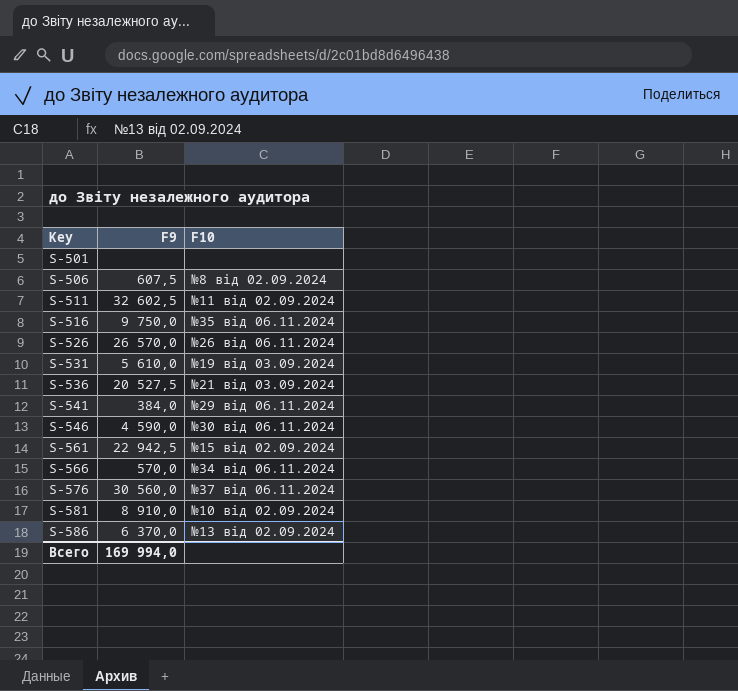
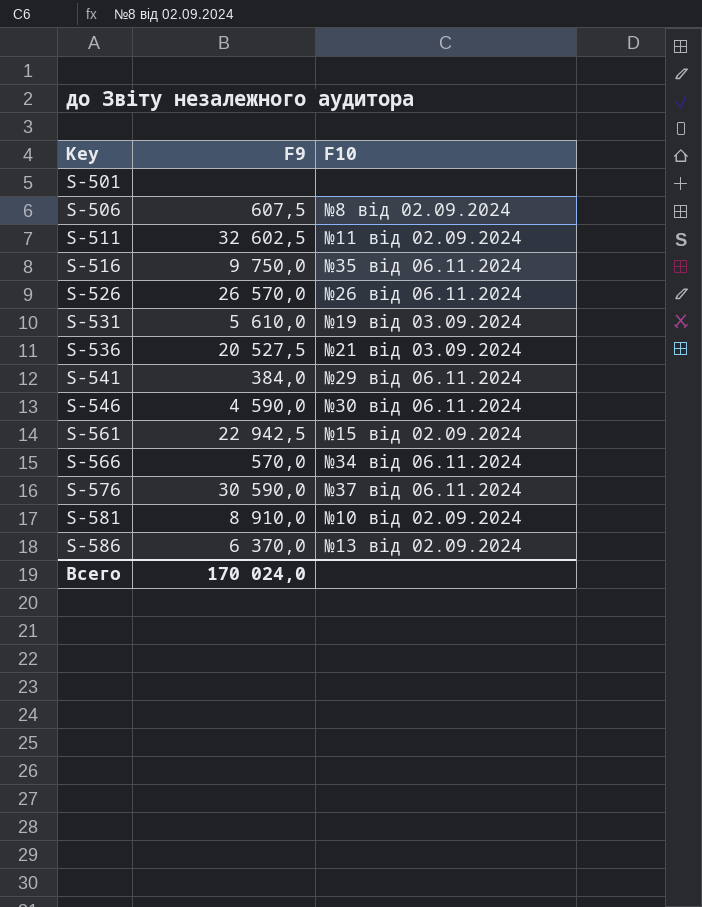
S-576 | F9: 30 560,0 -> 30 590,0
Всего | F9: 169 994,0 -> 170 024,0

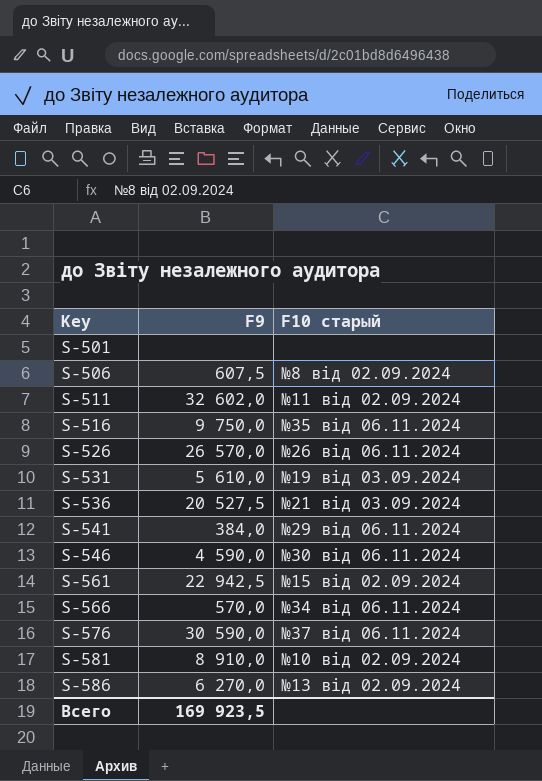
column name: F10 -> F10 старый
S-511 | F9: 32 602,5 -> 32 602,0
S-586 | F9: 6 370,0 -> 6 270,0
Всего | F9: 170 024,0 -> 169 923,5

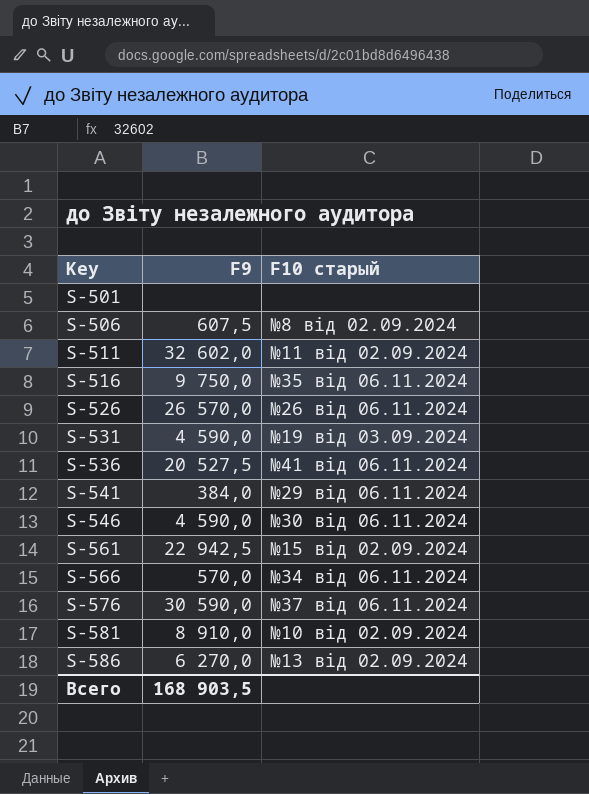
S-531 | F9: 5 610,0 -> 4 590,0
S-536 | F10 старый: №21 від 03.09.2024 -> №41 від 06.11.2024
Всего | F9: 169 923,5 -> 168 903,5

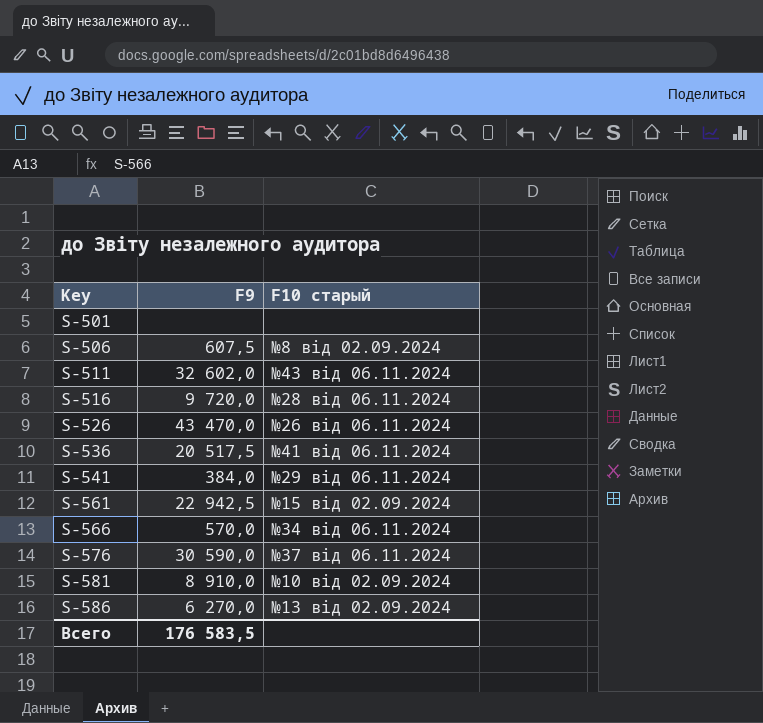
row S-531: 4 590,0 | №19 від 03.09.2024 -> none
row S-546: 4 590,0 | №30 від 06.11.2024 -> none
S-511 | F10 старый: №11 від 02.09.2024 -> №43 від 06.11.2024
S-516 | F9: 9 750,0 -> 9 720,0
S-516 | F10 старый: №35 від 06.11.2024 -> №28 від 06.11.2024
S-526 | F9: 26 570,0 -> 43 470,0
S-536 | F9: 20 527,5 -> 20 517,5
Всего | F9: 168 903,5 -> 176 583,5

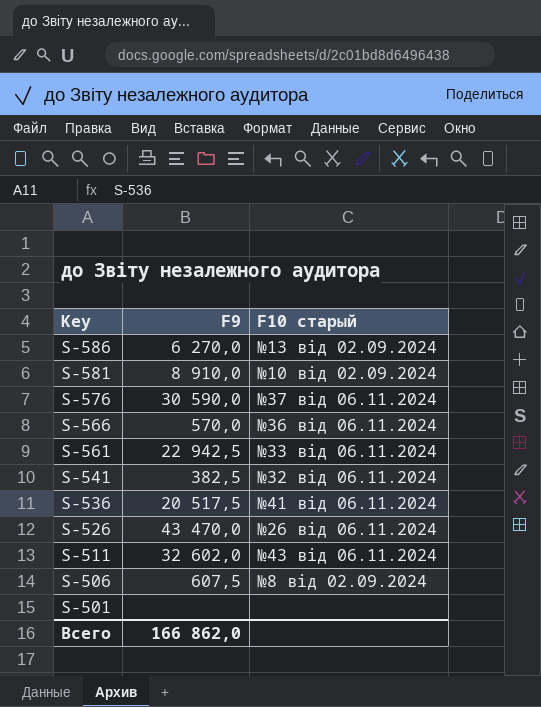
row order: Key ascending -> Key descending
row S-516: 9 720,0 | №28 від 06.11.2024 -> none
S-566 | F10 старый: №34 від 06.11.2024 -> №36 від 06.11.2024
S-561 | F10 старый: №15 від 02.09.2024 -> №33 від 06.11.2024
S-541 | F9: 384,0 -> 382,5
S-541 | F10 старый: №29 від 06.11.2024 -> №32 від 06.11.2024
Всего | F9: 176 583,5 -> 166 862,0

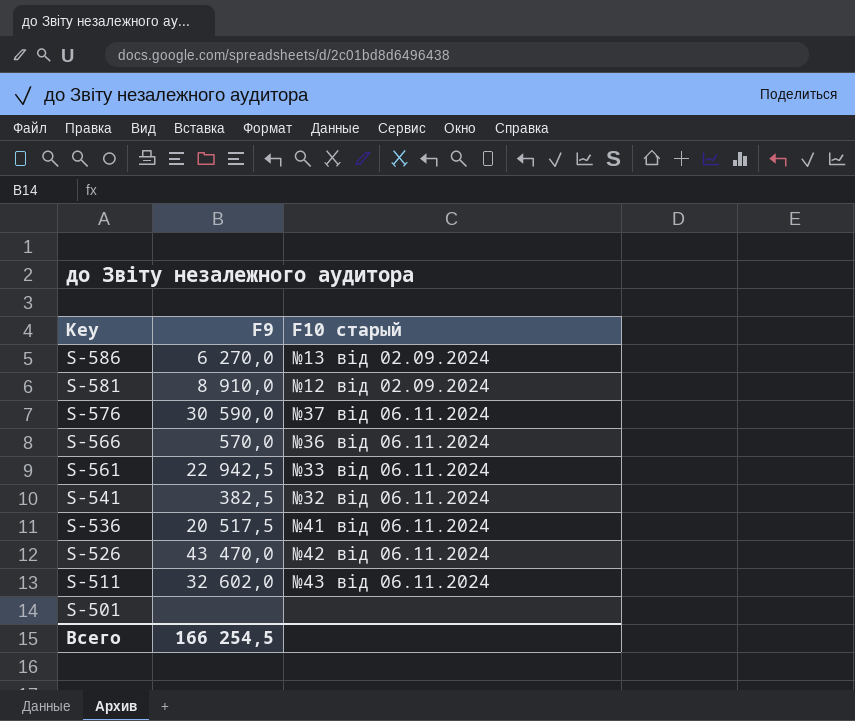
row S-506: 607,5 | №8 від 02.09.2024 -> none
S-581 | F10 старый: №10 від 02.09.2024 -> №12 від 02.09.2024
S-526 | F10 старый: №26 від 06.11.2024 -> №42 від 06.11.2024
Всего | F9: 166 862,0 -> 166 254,5

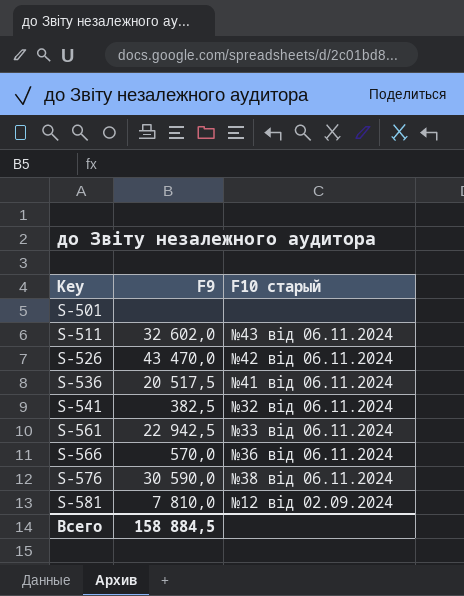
row order: Key descending -> Key ascending
row S-586: 6 270,0 | №13 від 02.09.2024 -> none
S-576 | F10 старый: №37 від 06.11.2024 -> №38 від 06.11.2024
S-581 | F9: 8 910,0 -> 7 810,0
Всего | F9: 166 254,5 -> 158 884,5

